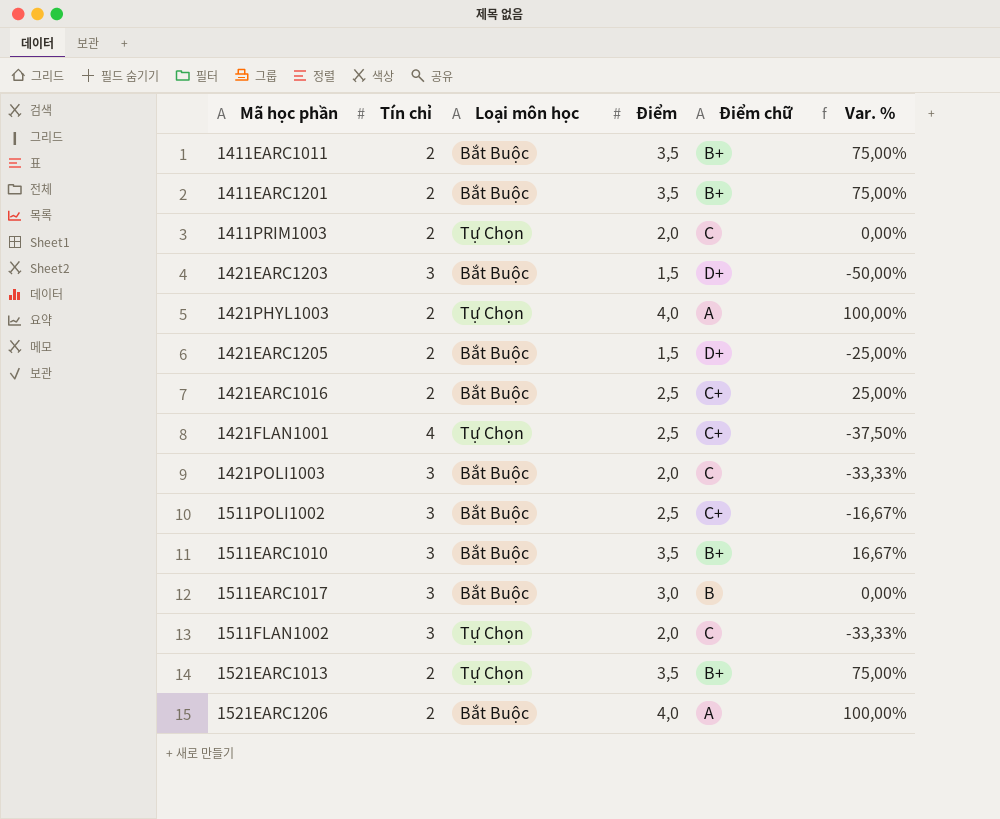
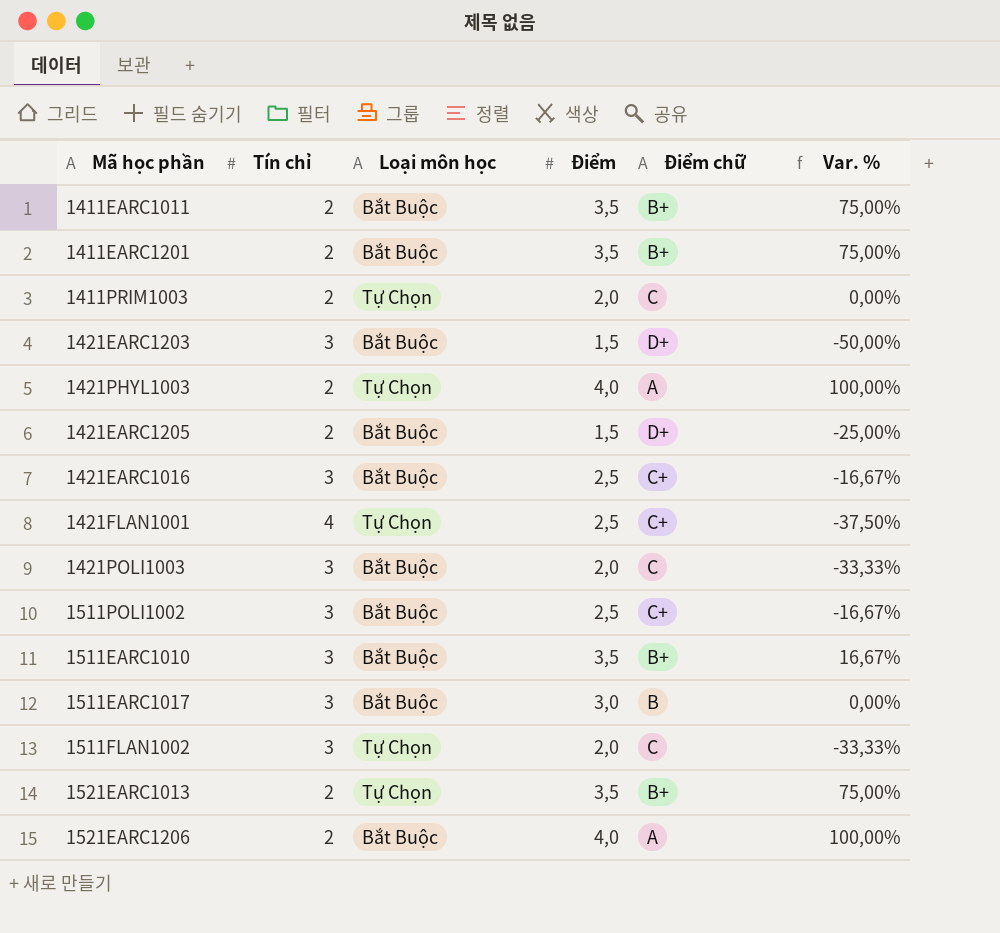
1421EARC1016 | Tín chỉ: 2 -> 3
1421EARC1016 | Var. %: 25,00% -> -16,67%

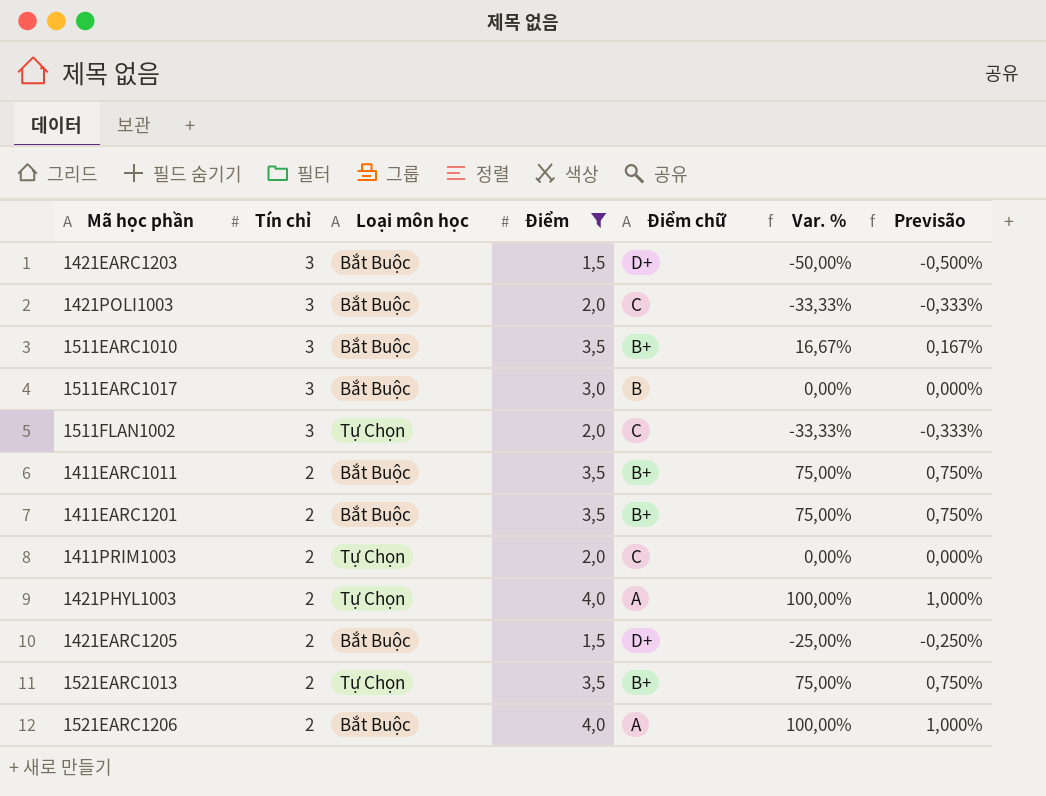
filter: none -> Điểm != 2,5
row order: none -> Tín chỉ descending
column Previsão | formula: none -> [Var. %] * 0,01

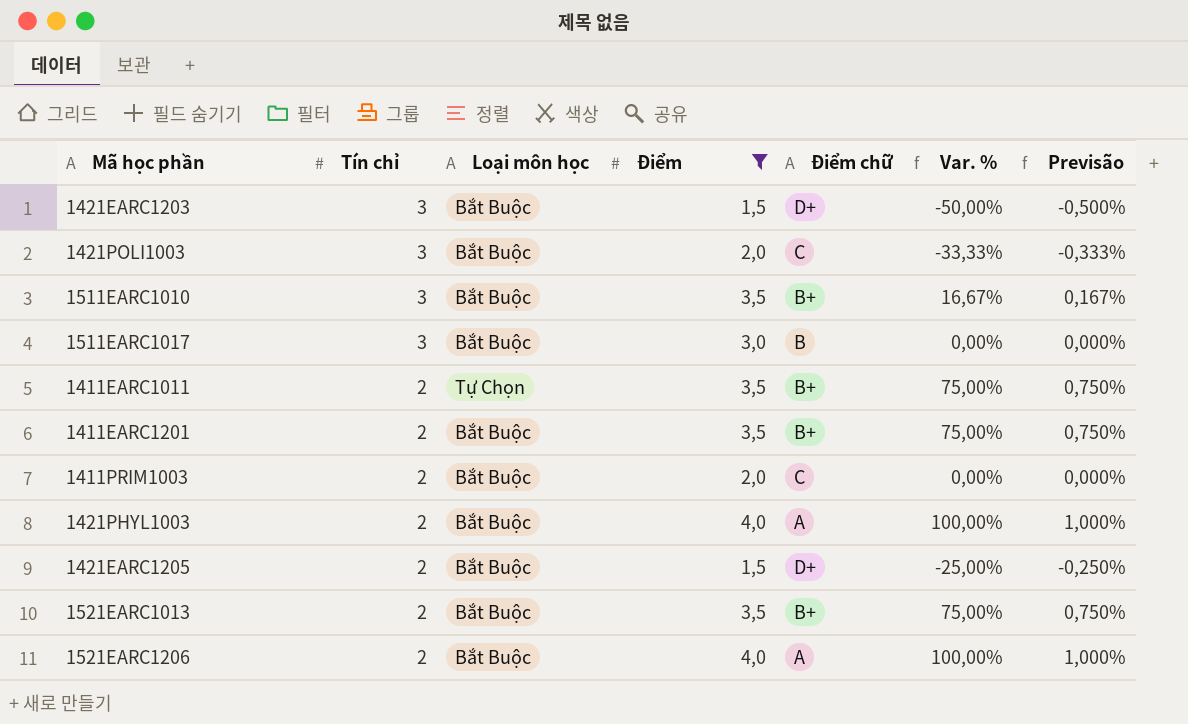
row 1511FLAN1002: 3 | Tự Chọn | 2,0 | C | -33,33% | -0,333% -> none
1411EARC1011 | Loại môn học: Bắt Buộc -> Tự Chọn
1411PRIM1003 | Loại môn học: Tự Chọn -> Bắt Buộc
1421PHYL1003 | Loại môn học: Tự Chọn -> Bắt Buộc
1521EARC1013 | Loại môn học: Tự Chọn -> Bắt Buộc

